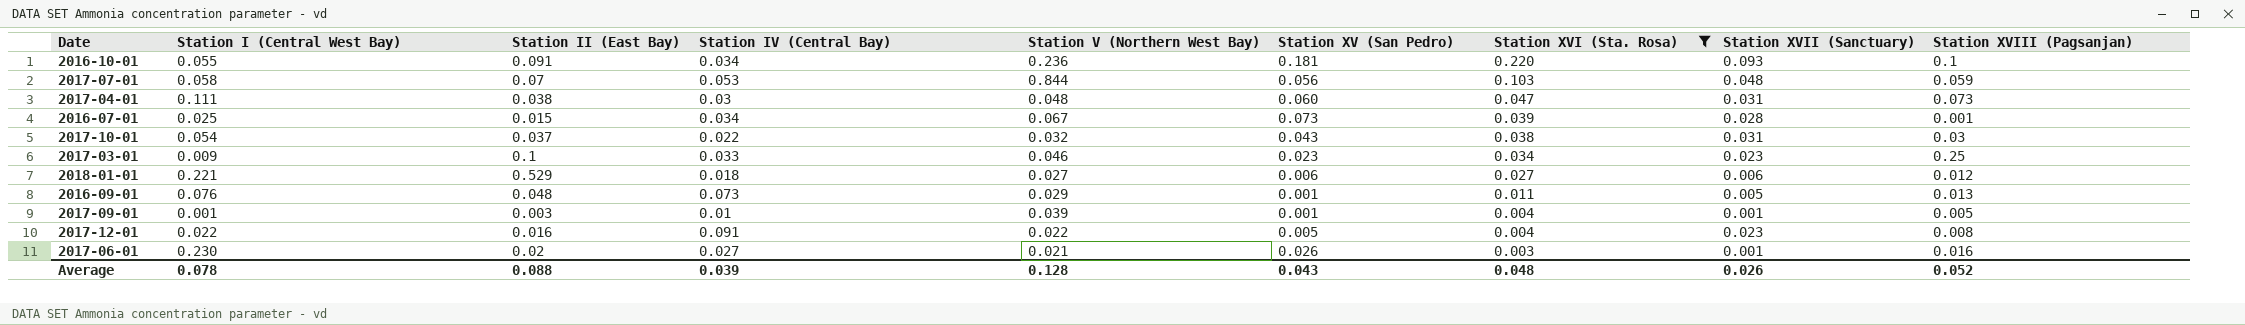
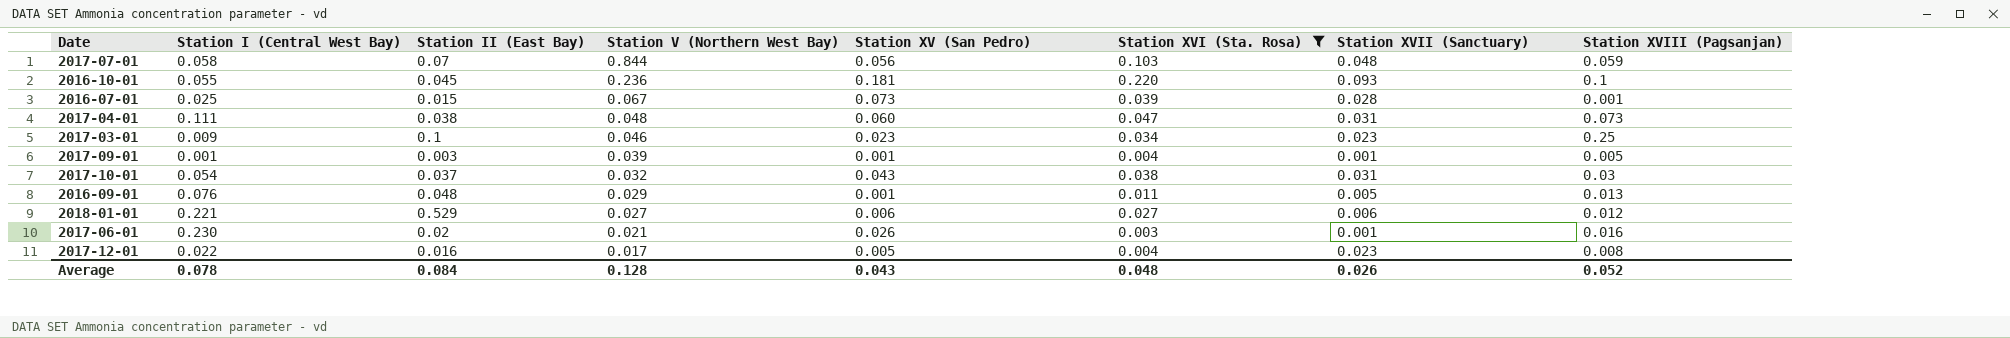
row order: Station XVI (Sta. Rosa) descending -> Station V (Northern West Bay) descending
column Station IV (Central Bay) | position: 4 -> none
2016-10-01 | Station II (East Bay): 0.091 -> 0.045
2017-12-01 | Station V (Northern West Bay): 0.022 -> 0.017
Average | Station II (East Bay): 0.088 -> 0.084

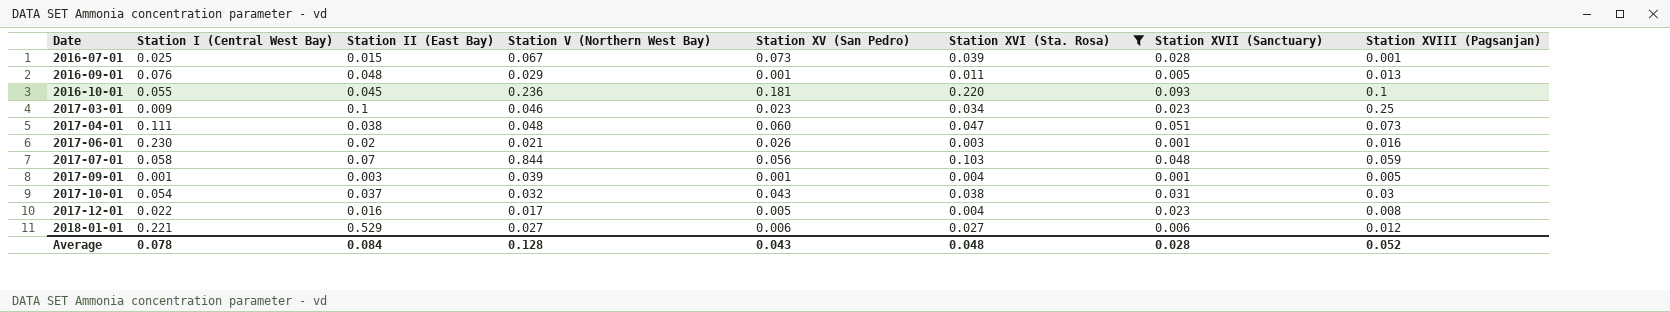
row order: Station V (Northern West Bay) descending -> Date ascending
2017-04-01 | Station XVII (Sanctuary): 0.031 -> 0.051
Average | Station XVII (Sanctuary): 0.026 -> 0.028

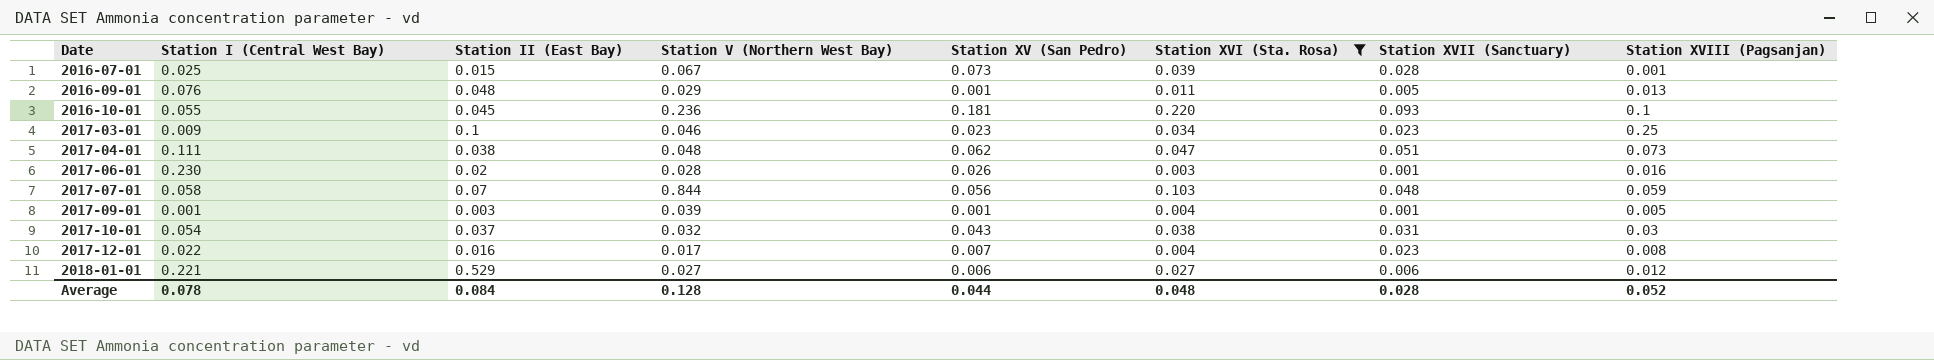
2017-04-01 | Station XV (San Pedro): 0.060 -> 0.062
2017-06-01 | Station V (Northern West Bay): 0.021 -> 0.028
2017-12-01 | Station XV (San Pedro): 0.005 -> 0.007
Average | Station XV (San Pedro): 0.043 -> 0.044

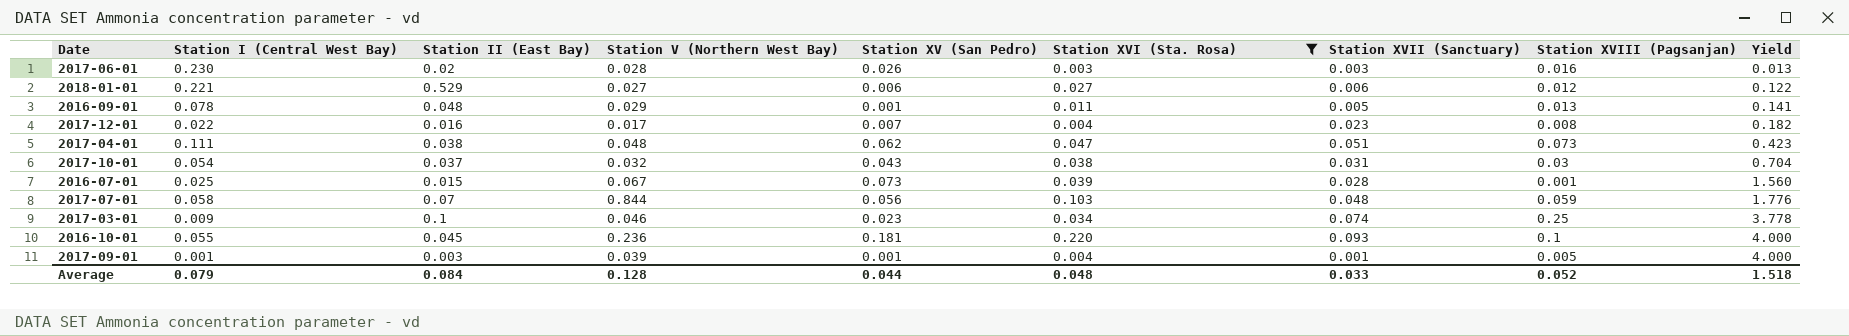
row order: Date ascending -> Yield ascending
column Yield | formula: none -> [Station XVI (Sta. Rosa)] / [Station I (Central West Bay)]
2017-06-01 | Station XVII (Sanctuary): 0.001 -> 0.003
2016-09-01 | Station I (Central West Bay): 0.076 -> 0.078
2017-03-01 | Station XVII (Sanctuary): 0.023 -> 0.074
Average | Station I (Central West Bay): 0.078 -> 0.079
Average | Station XVII (Sanctuary): 0.028 -> 0.033

